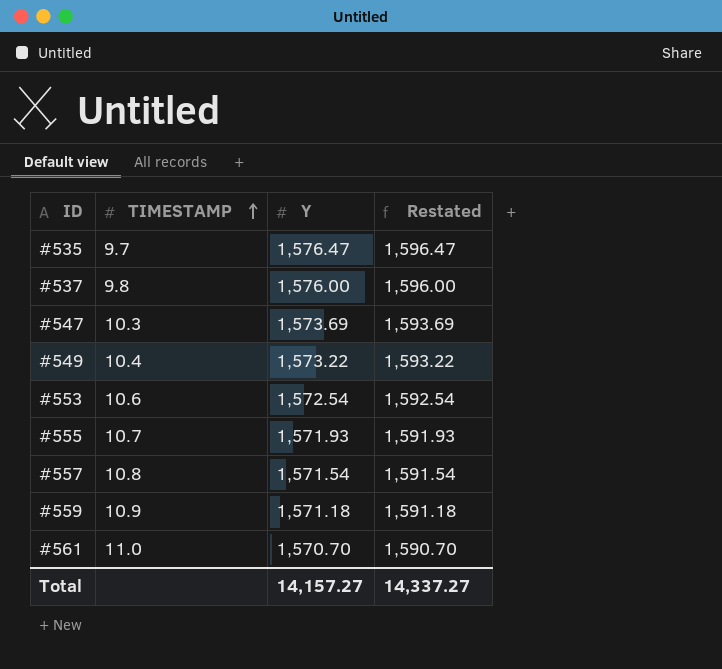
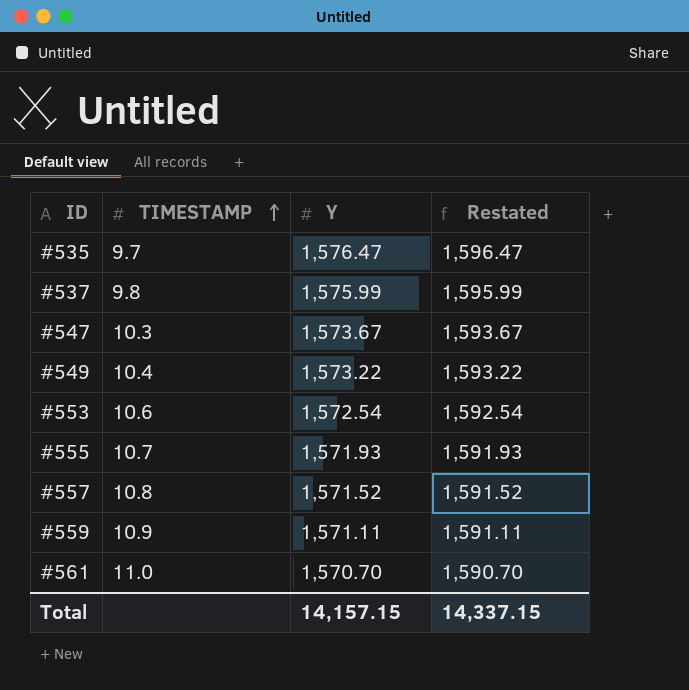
#537 | Y: 1,576.00 -> 1,575.99
#537 | Restated: 1,596.00 -> 1,595.99
#547 | Y: 1,573.69 -> 1,573.67
#547 | Restated: 1,593.69 -> 1,593.67
#557 | Y: 1,571.54 -> 1,571.52
#557 | Restated: 1,591.54 -> 1,591.52
#559 | Y: 1,571.18 -> 1,571.11
#559 | Restated: 1,591.18 -> 1,591.11
Total | Y: 14,157.27 -> 14,157.15
Total | Restated: 14,337.27 -> 14,337.15

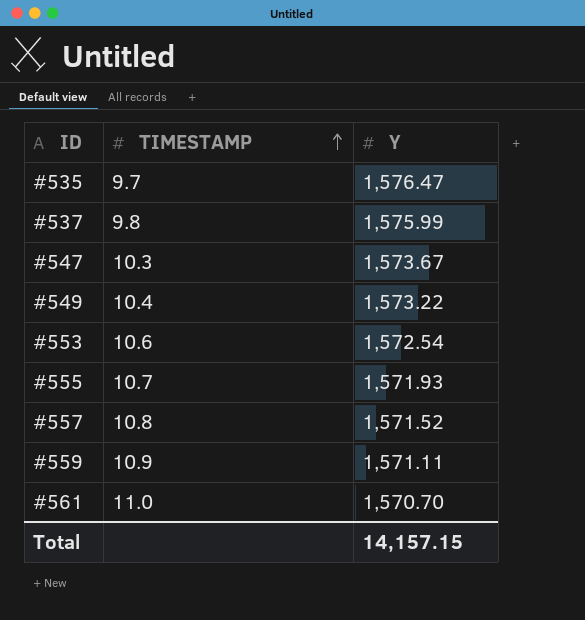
column Restated | formula: [Y] + 20 -> none

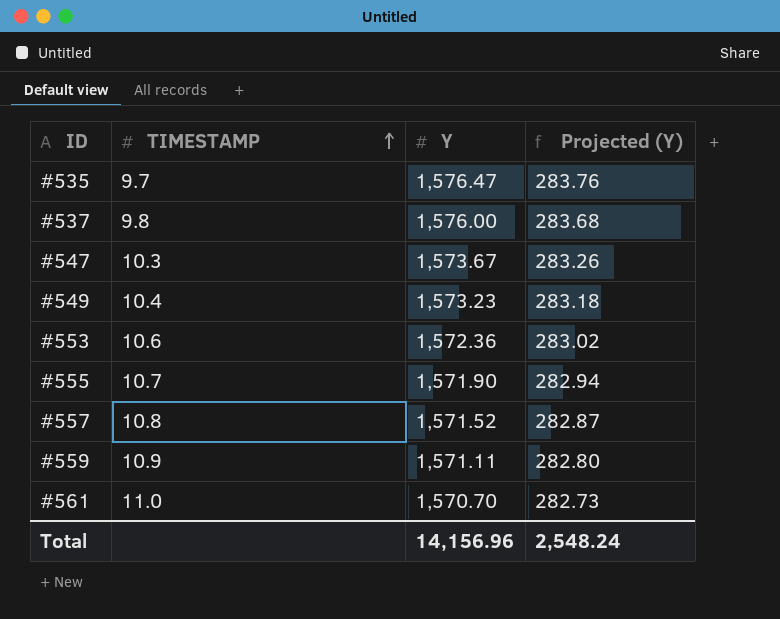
column Projected (Y) | formula: none -> [Y] * 0.18
#537 | Y: 1,575.99 -> 1,576.00
#549 | Y: 1,573.22 -> 1,573.23
#553 | Y: 1,572.54 -> 1,572.36
#555 | Y: 1,571.93 -> 1,571.90
Total | Y: 14,157.15 -> 14,156.96

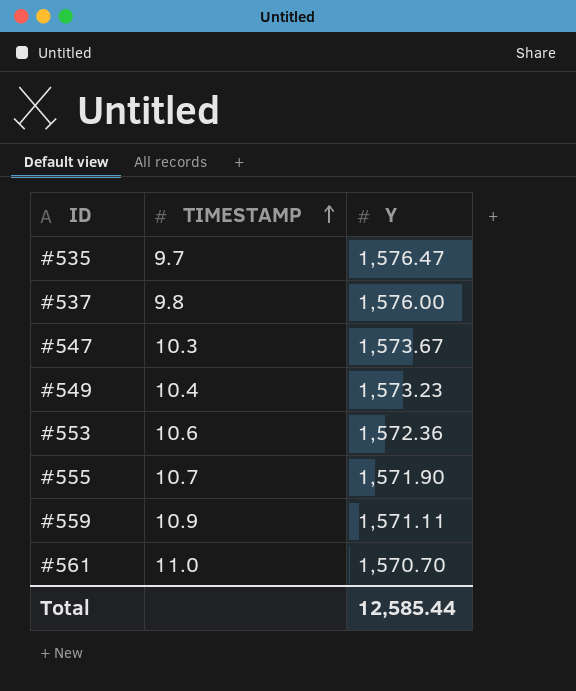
column Projected (Y) | formula: [Y] * 0.18 -> none
row #557: 10.8 | 1,571.52 | 282.87 -> none
Total | Y: 14,156.96 -> 12,585.44

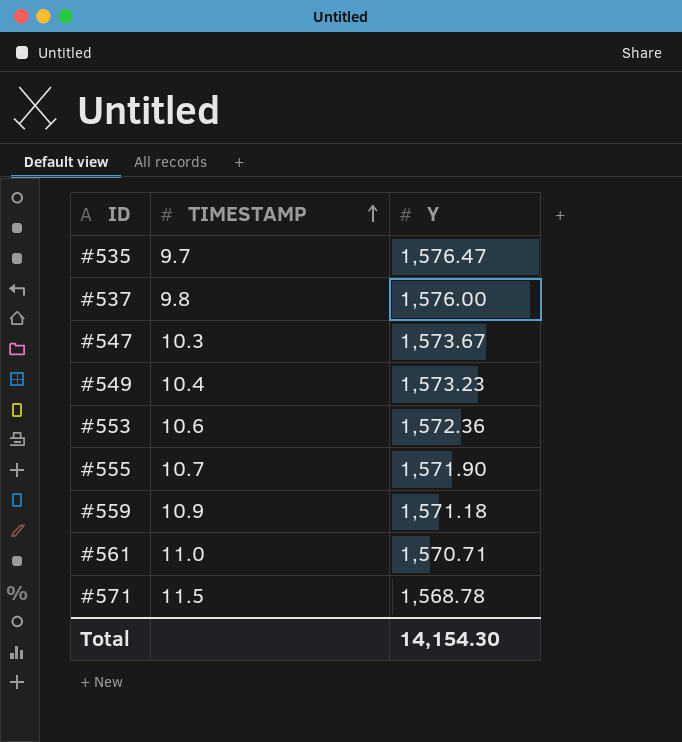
#559 | Y: 1,571.11 -> 1,571.18
#561 | Y: 1,570.70 -> 1,570.71
row #571: none -> 11.5 | 1,568.78
Total | Y: 12,585.44 -> 14,154.30

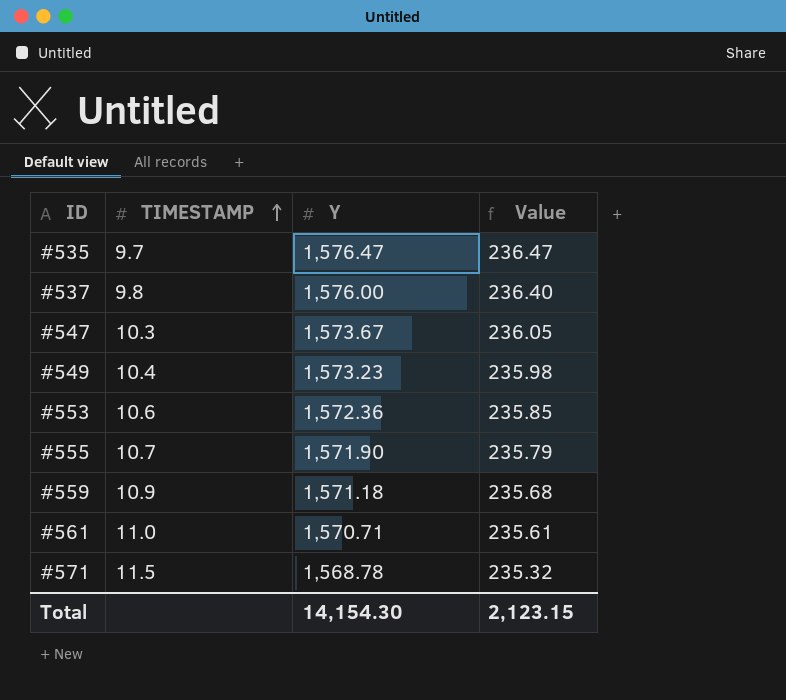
column Value | formula: none -> [Y] * 0.15

